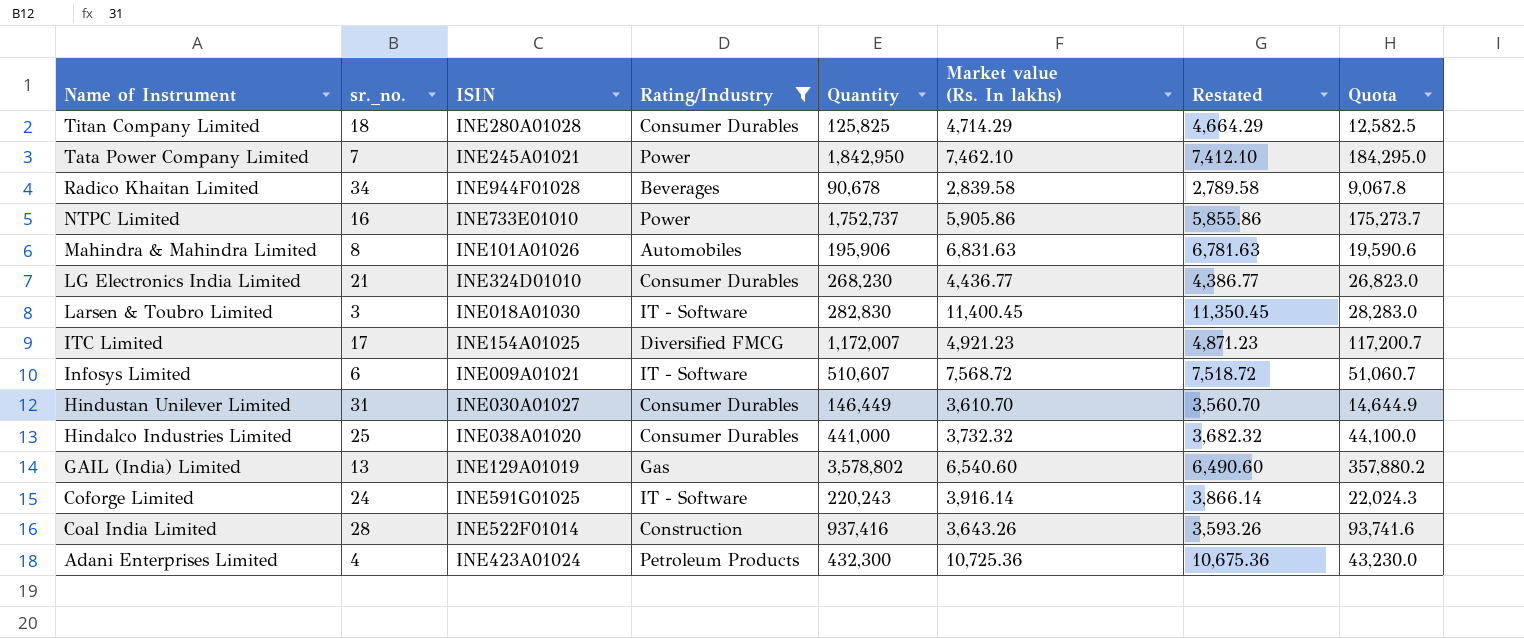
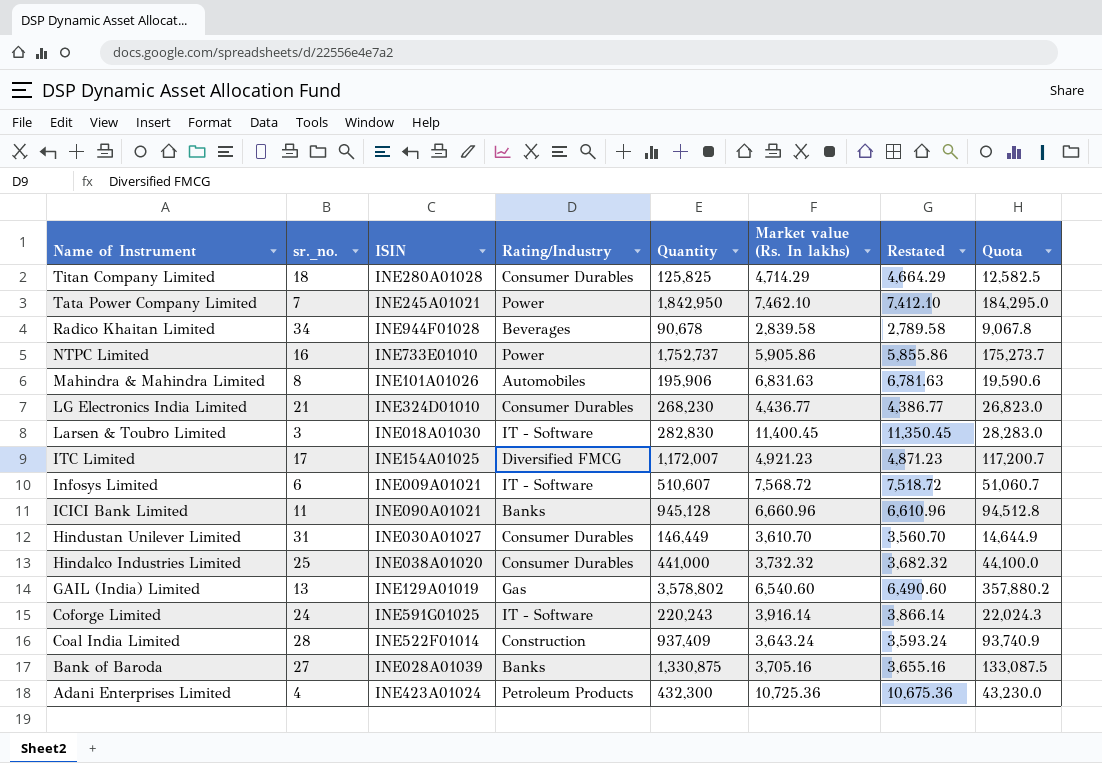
filter: Rating/Industry != Banks -> none
Coal India Limited | Quantity: 937,416 -> 937,409
Coal India Limited | Market value (Rs. In lakhs): 3,643.26 -> 3,643.24
Coal India Limited | Restated: 3,593.26 -> 3,593.24
Coal India Limited | Quota: 93,741.6 -> 93,740.9

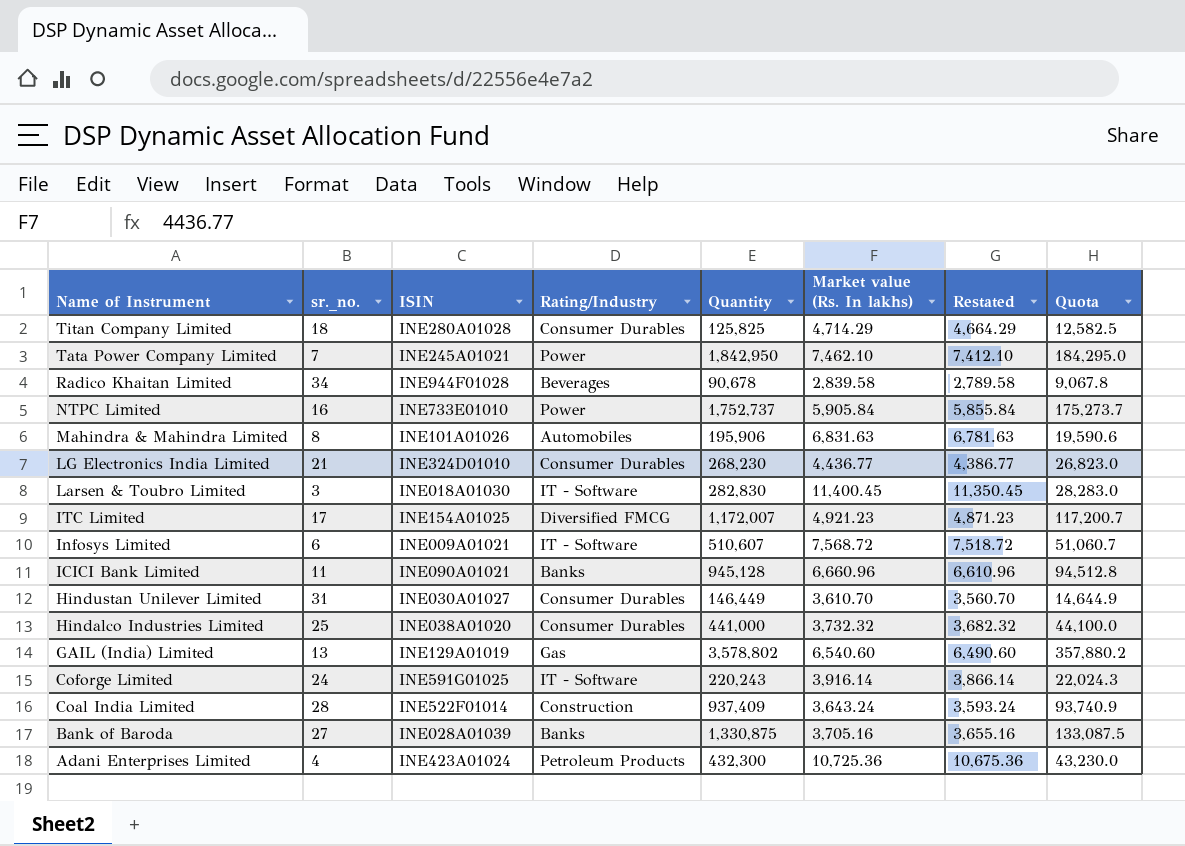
NTPC Limited | Market value (Rs. In lakhs): 5,905.86 -> 5,905.84
NTPC Limited | Restated: 5,855.86 -> 5,855.84

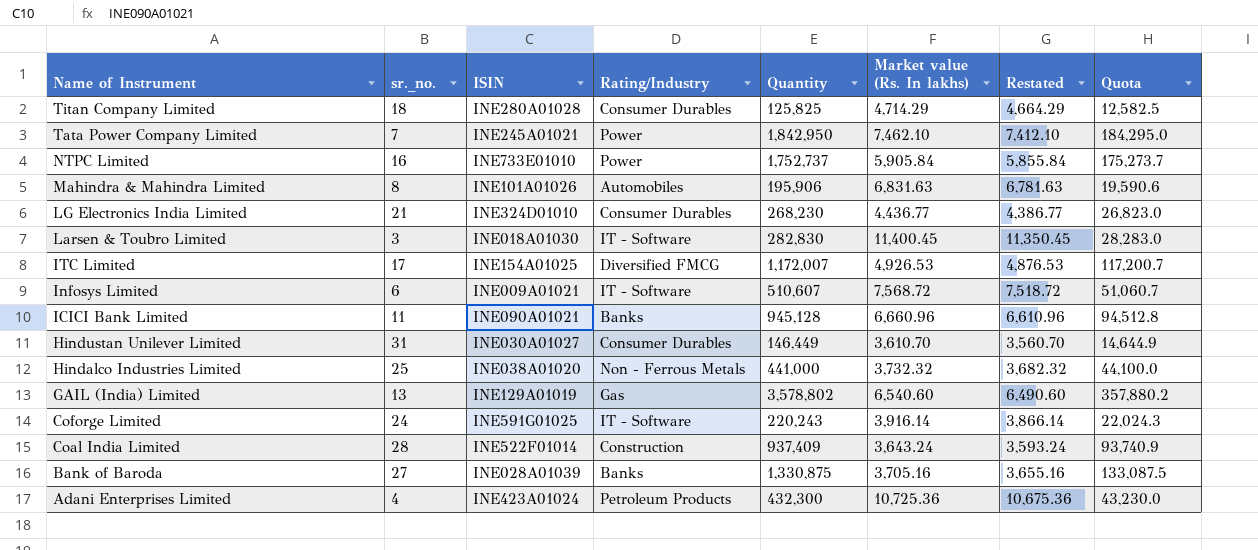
row Radico Khaitan Limited: 34 | INE944F01028 | Beverages | 90,678 | 2,839.58 | 2,789.58 | 9,067.8 -> none
ITC Limited | Market value (Rs. In lakhs): 4,921.23 -> 4,926.53
ITC Limited | Restated: 4,871.23 -> 4,876.53
Hindalco Industries Limited | Rating/Industry: Consumer Durables -> Non - Ferrous Metals

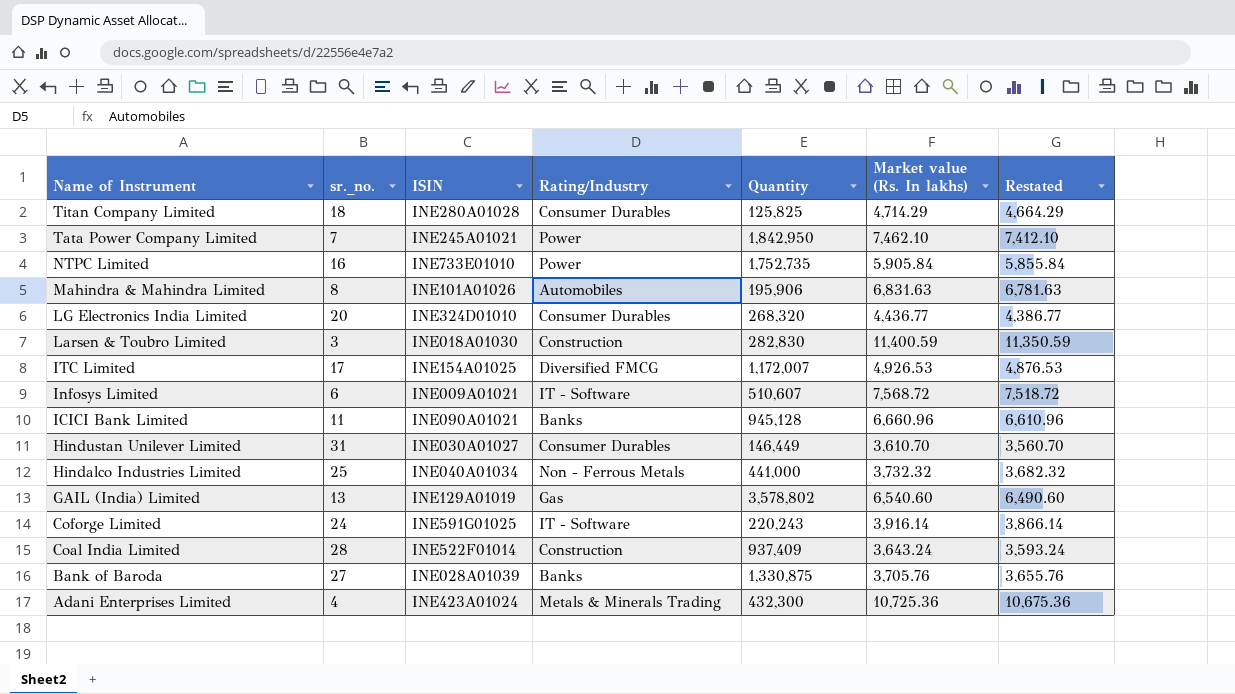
column Quota | formula: [Quantity] * 0.1 -> none
NTPC Limited | Quantity: 1,752,737 -> 1,752,735
LG Electronics India Limited | sr._no.: 21 -> 20
LG Electronics India Limited | Quantity: 268,230 -> 268,320
Larsen & Toubro Limited | Rating/Industry: IT - Software -> Construction
Larsen & Toubro Limited | Market value (Rs. In lakhs): 11,400.45 -> 11,400.59
Larsen & Toubro Limited | Restated: 11,350.45 -> 11,350.59
Hindalco Industries Limited | ISIN: INE038A01020 -> INE040A01034
Bank of Baroda | Market value (Rs. In lakhs): 3,705.16 -> 3,705.76
Bank of Baroda | Restated: 3,655.16 -> 3,655.76
Adani Enterprises Limited | Rating/Industry: Petroleum Products -> Metals & Minerals Trading

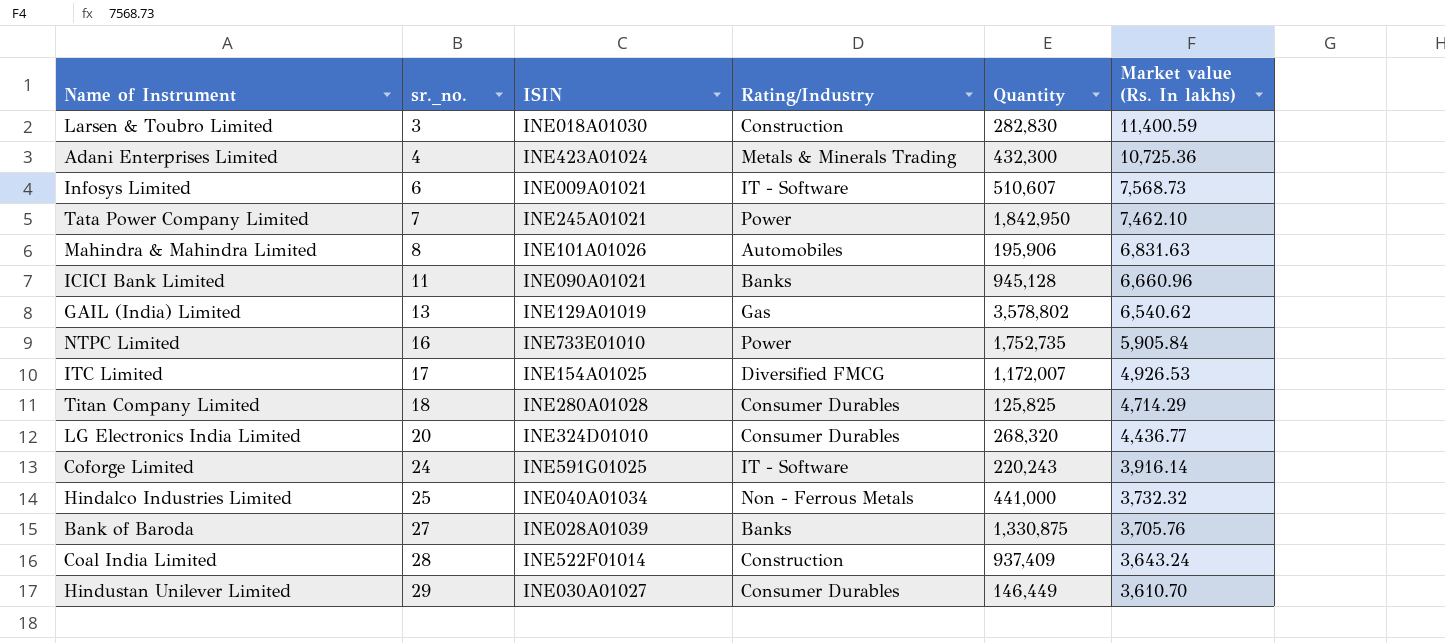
row order: Name of Instrument descending -> sr._no. ascending
column Restated | formula: [Market value (Rs. In lakhs)] - 50 -> none
Infosys Limited | Market value (Rs. In lakhs): 7,568.72 -> 7,568.73
GAIL (India) Limited | Market value (Rs. In lakhs): 6,540.60 -> 6,540.62
Hindustan Unilever Limited | sr._no.: 31 -> 29

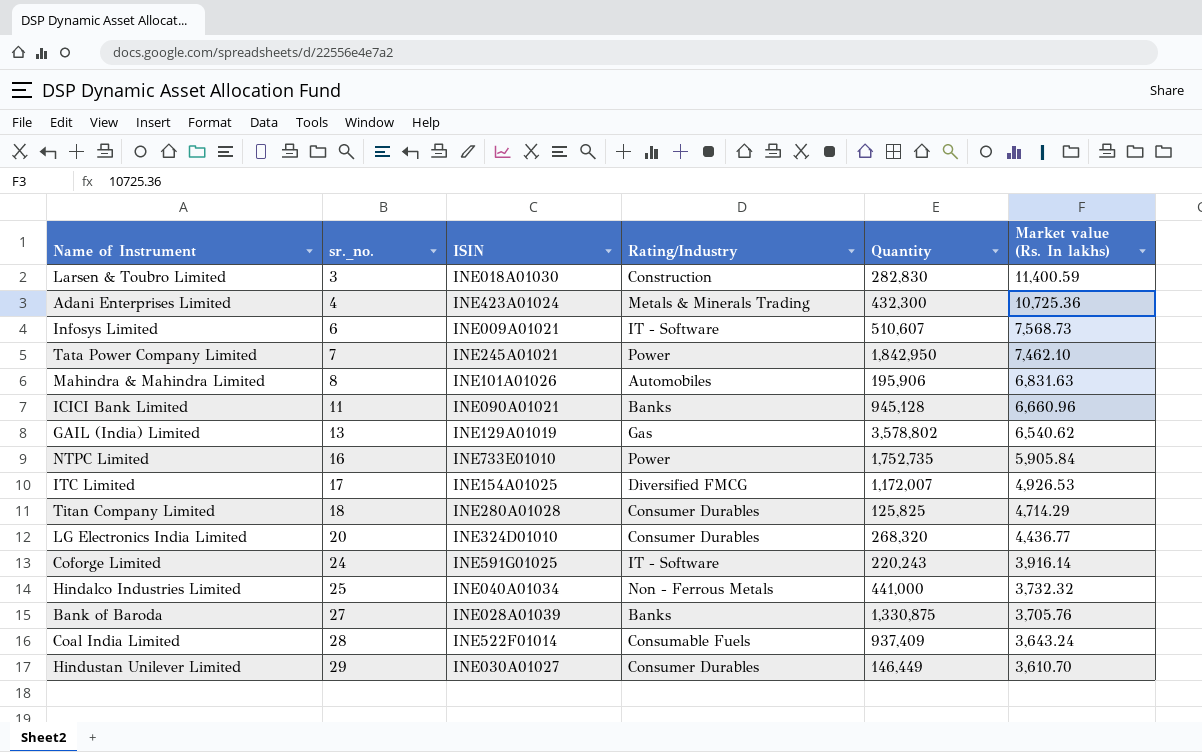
Coal India Limited | Rating/Industry: Construction -> Consumable Fuels

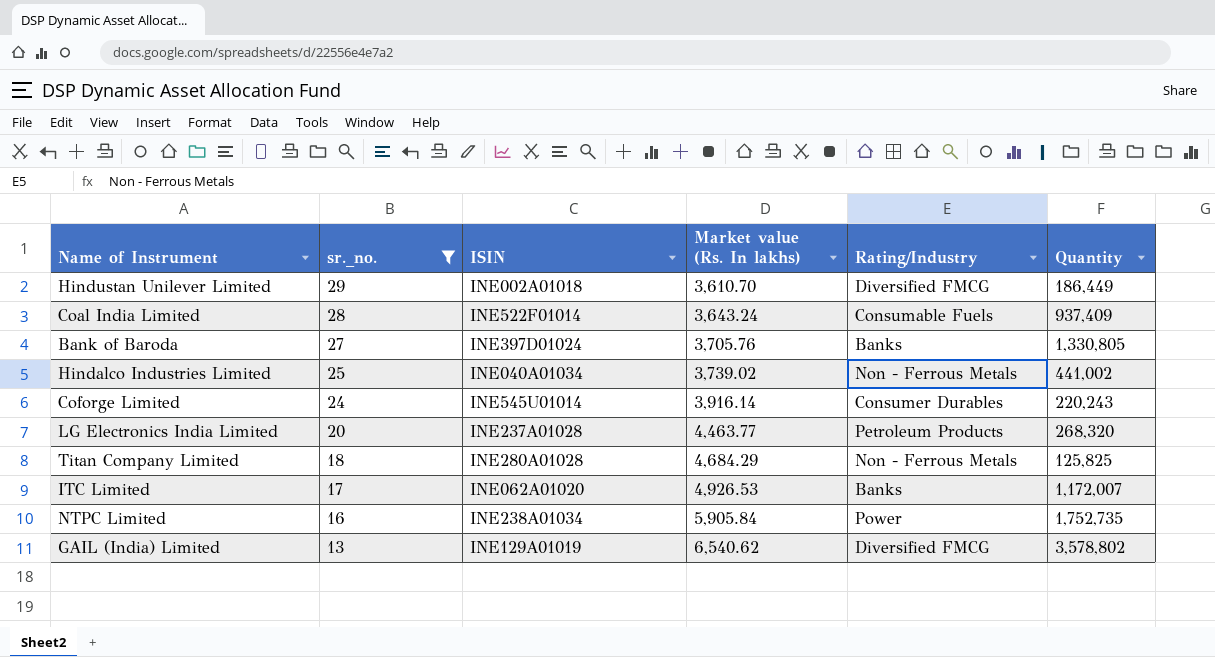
filter: none -> sr._no. >= 13
row order: sr._no. ascending -> sr._no. descending
column Market value (Rs. In lakhs) | position: 6 -> 4
Hindustan Unilever Limited | ISIN: INE030A01027 -> INE002A01018
Hindustan Unilever Limited | Rating/Industry: Consumer Durables -> Diversified FMCG
Hindustan Unilever Limited | Quantity: 146,449 -> 186,449
Bank of Baroda | ISIN: INE028A01039 -> INE397D01024
Bank of Baroda | Quantity: 1,330,875 -> 1,330,805
Hindalco Industries Limited | Market value (Rs. In lakhs): 3,732.32 -> 3,739.02
Hindalco Industries Limited | Quantity: 441,000 -> 441,002
Coforge Limited | ISIN: INE591G01025 -> INE545U01014
Coforge Limited | Rating/Industry: IT - Software -> Consumer Durables
LG Electronics India Limited | ISIN: INE324D01010 -> INE237A01028
LG Electronics India Limited | Market value (Rs. In lakhs): 4,436.77 -> 4,463.77
LG Electronics India Limited | Rating/Industry: Consumer Durables -> Petroleum Products
Titan Company Limited | Market value (Rs. In lakhs): 4,714.29 -> 4,684.29
Titan Company Limited | Rating/Industry: Consumer Durables -> Non - Ferrous Metals
ITC Limited | ISIN: INE154A01025 -> INE062A01020
ITC Limited | Rating/Industry: Diversified FMCG -> Banks
NTPC Limited | ISIN: INE733E01010 -> INE238A01034
GAIL (India) Limited | Rating/Industry: Gas -> Diversified FMCG

